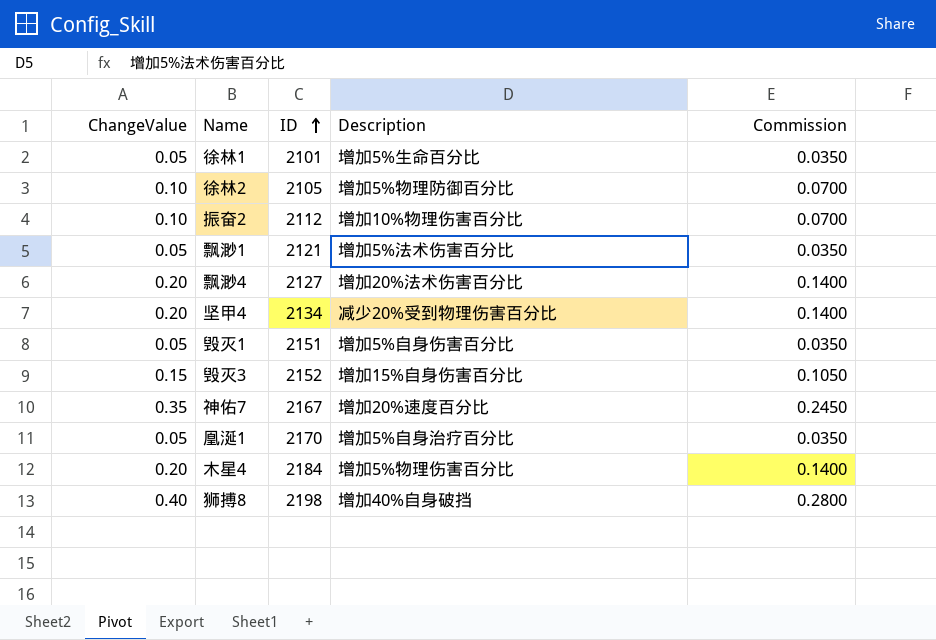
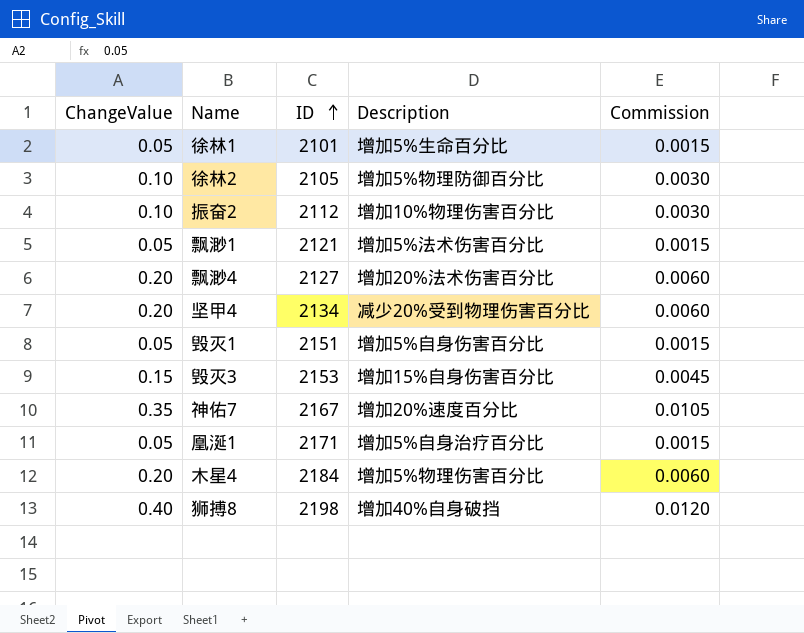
column Commission | formula: [ChangeValue] * 0.7 -> [ChangeValue] * 0.03
毁灭3 | ID: 2152 -> 2153
凰涎1 | ID: 2170 -> 2171

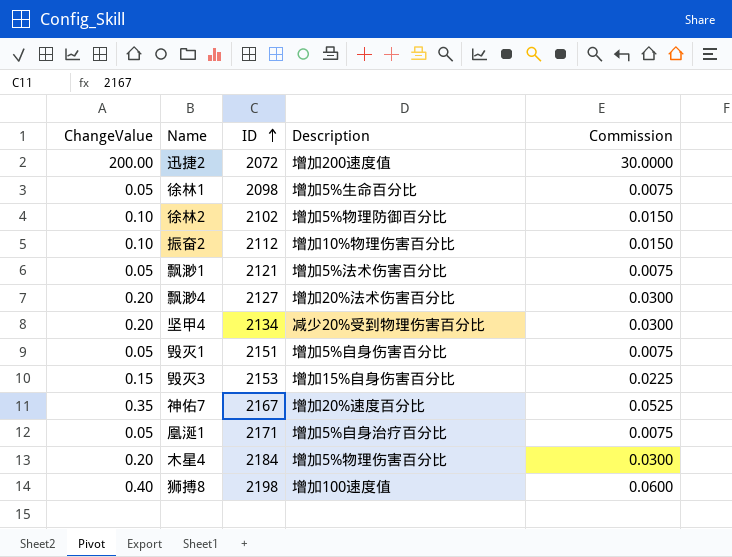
column Commission | formula: [ChangeValue] * 0.03 -> [ChangeValue] * 0.15
row 迅捷2: none -> 200.00 | 2072 | 增加200速度值 | 30.0000
徐林1 | ID: 2101 -> 2098
徐林2 | ID: 2105 -> 2102
狮搏8 | Description: 增加40%自身破挡 -> 增加100速度值

